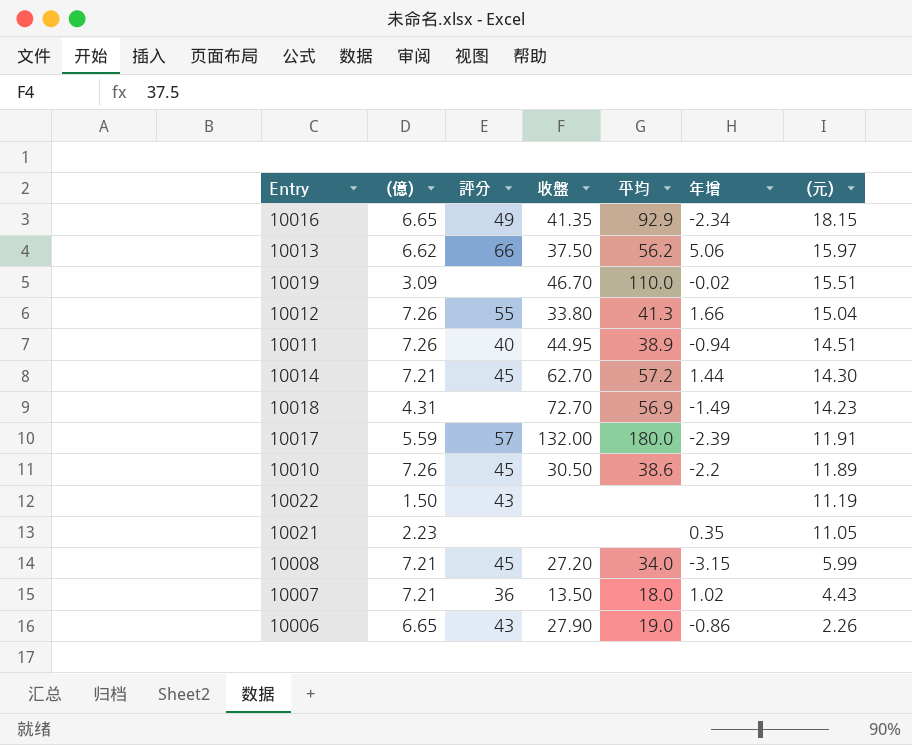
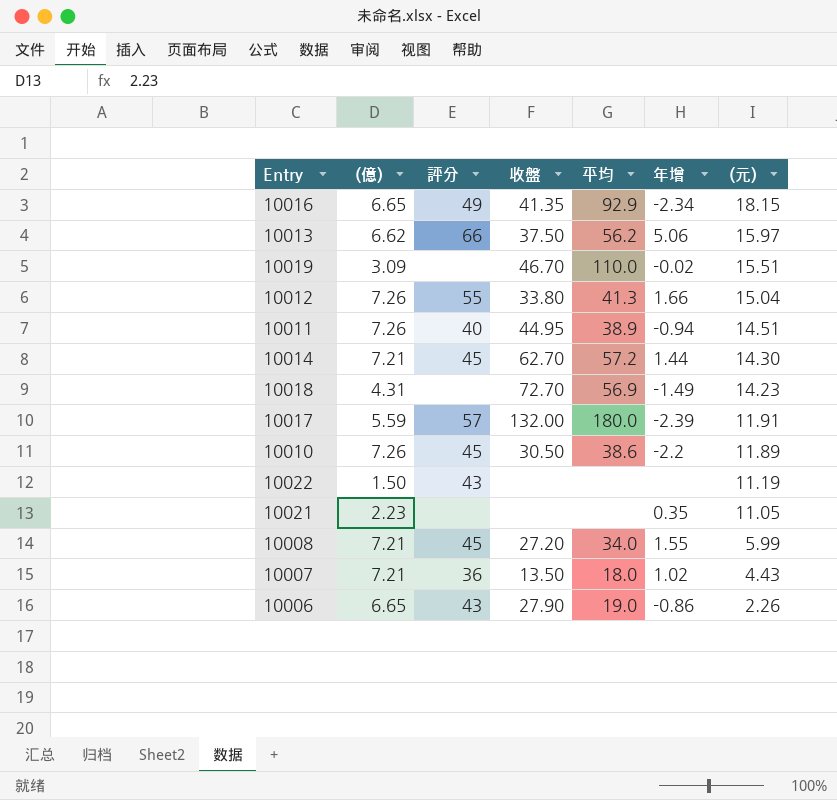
10008 | 年增: -3.15 -> 1.55

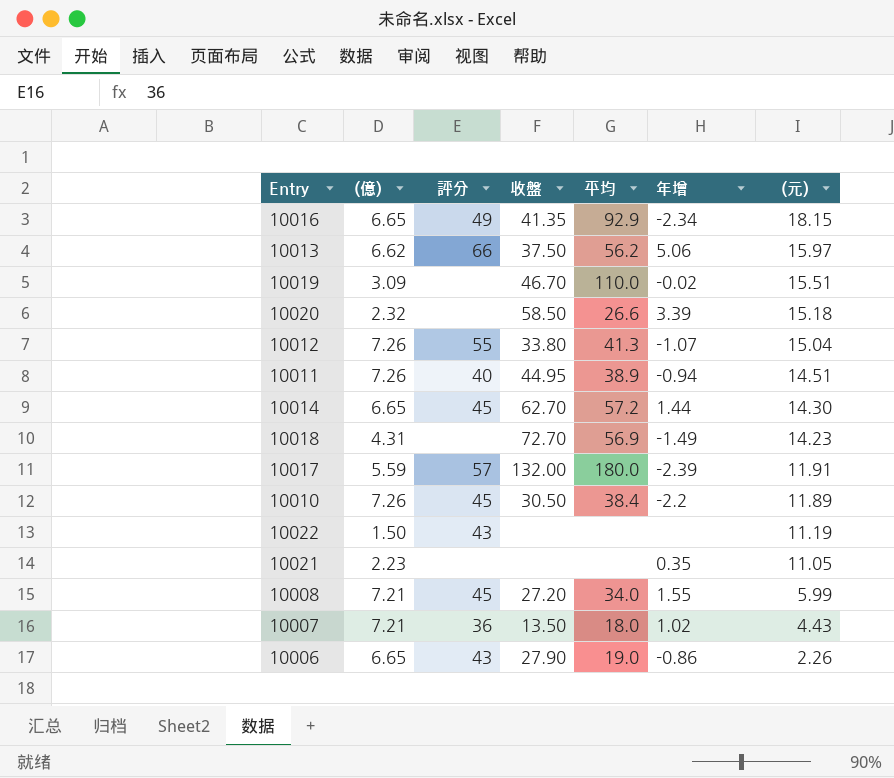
row 10020: none -> 2.32 | none | 58.50 | 26.6 | 3.39 | 15.18
10012 | 年增: 1.66 -> -1.07
10014 | (億): 7.21 -> 6.65
10010 | 平均: 38.6 -> 38.4

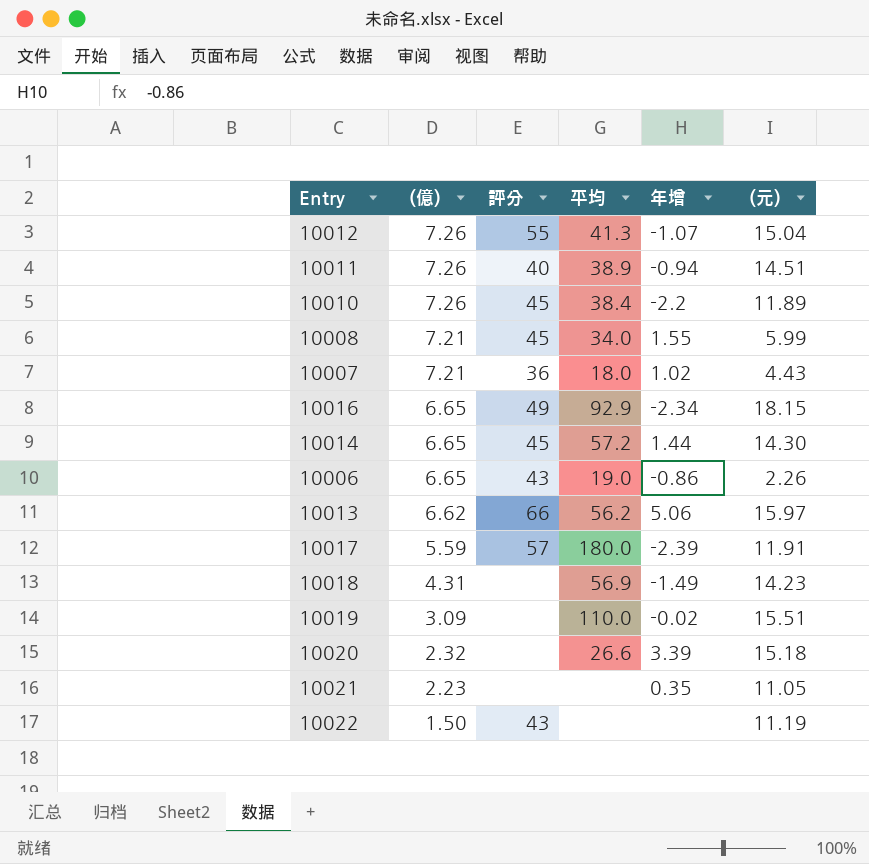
row order: (元) descending -> (億) descending
column 收盤 | position: 4 -> none

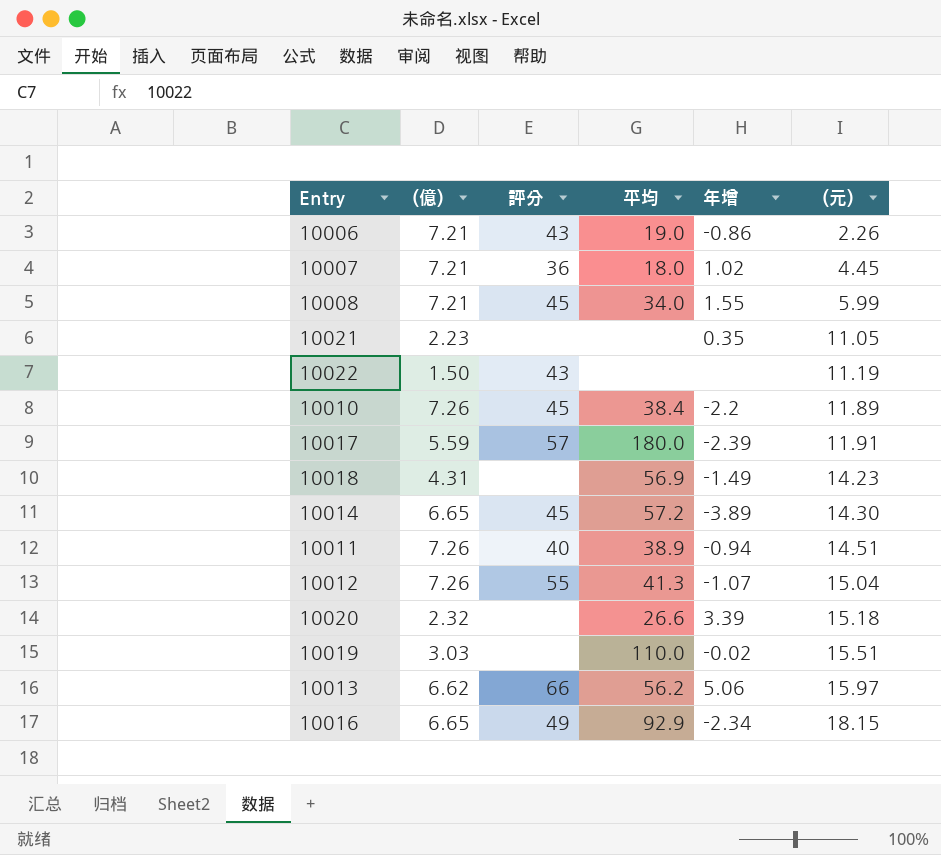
row order: (億) descending -> (元) ascending
10006 | (億): 6.65 -> 7.21
10007 | (元): 4.43 -> 4.45
10014 | 年增: 1.44 -> -3.89
10019 | (億): 3.09 -> 3.03

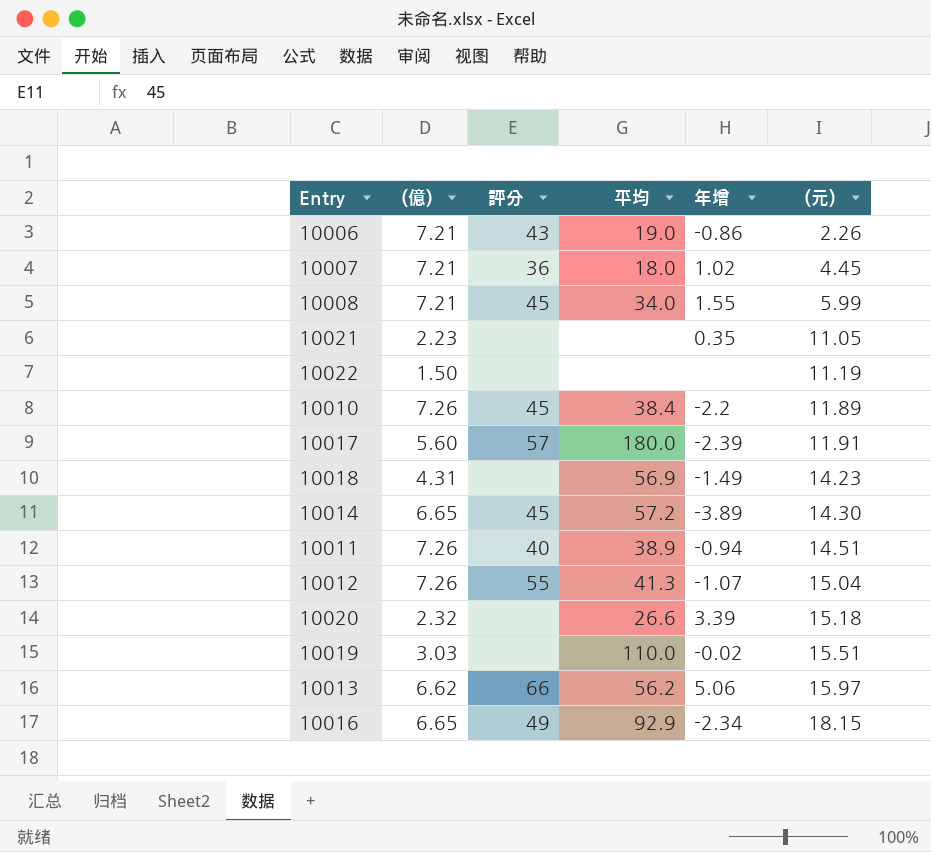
10022 | 評分: 43 -> none
10017 | (億): 5.59 -> 5.60

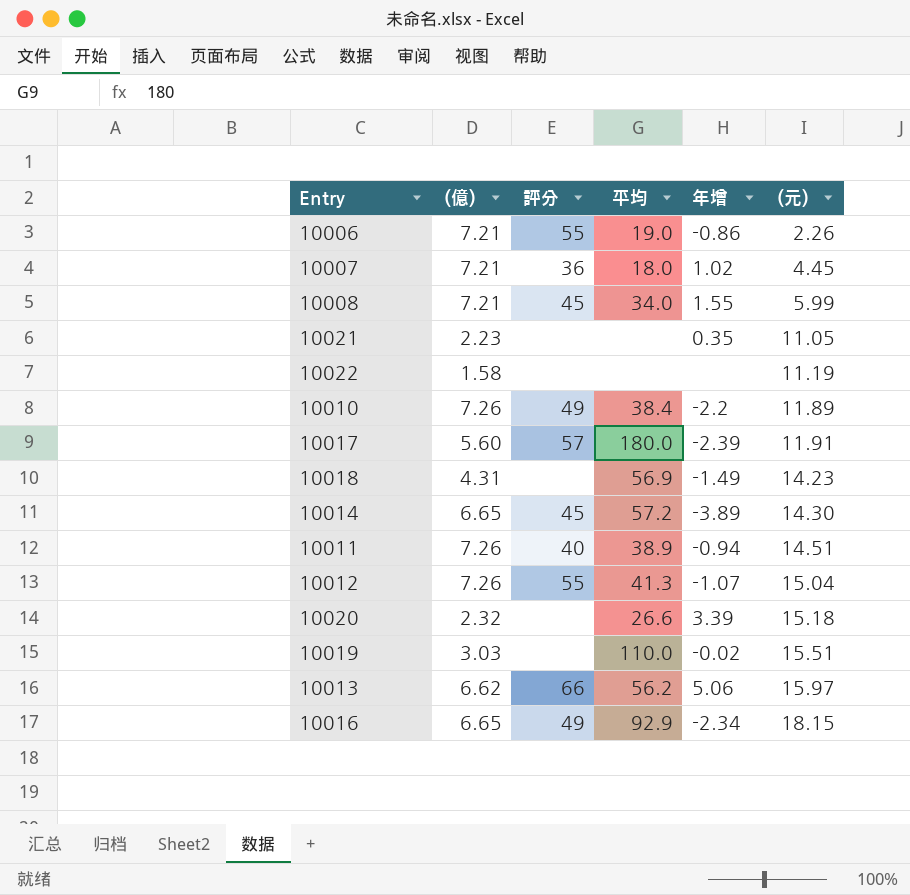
10006 | 評分: 43 -> 55
10022 | (億): 1.50 -> 1.58
10010 | 評分: 45 -> 49

